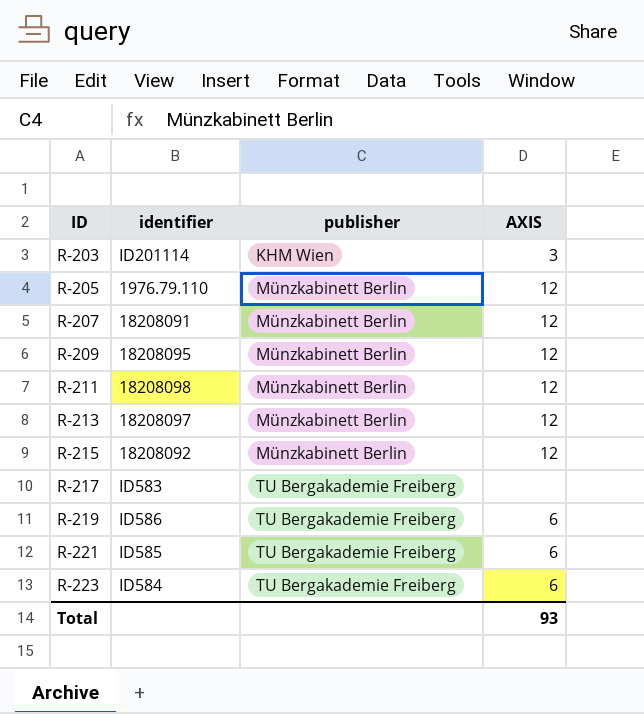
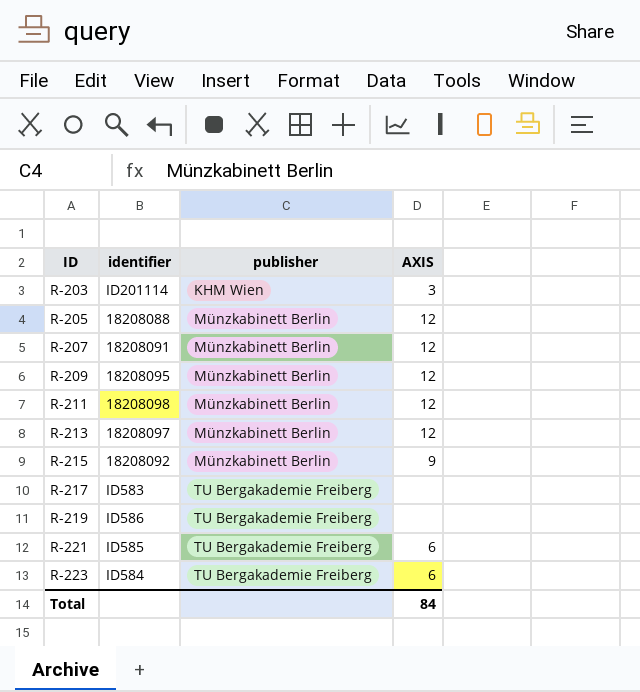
R-205 | identifier: 1976.79.110 -> 18208088
R-215 | AXIS: 12 -> 9
R-219 | AXIS: 6 -> none
Total | AXIS: 93 -> 84

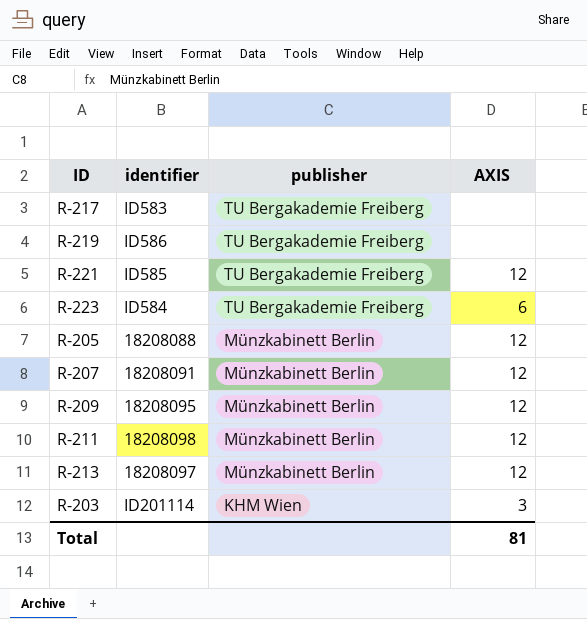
row order: ID ascending -> publisher descending
row R-215: 18208092 | Münzkabinett Berlin | 9 -> none
R-221 | AXIS: 6 -> 12
Total | AXIS: 84 -> 81

